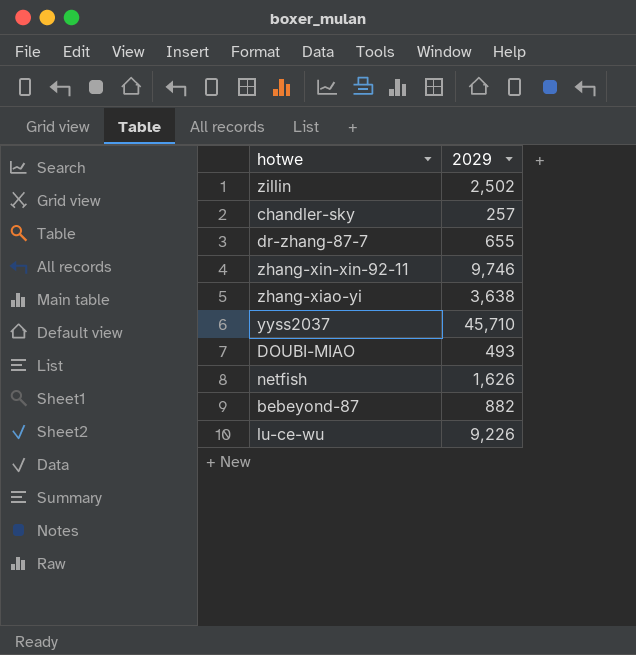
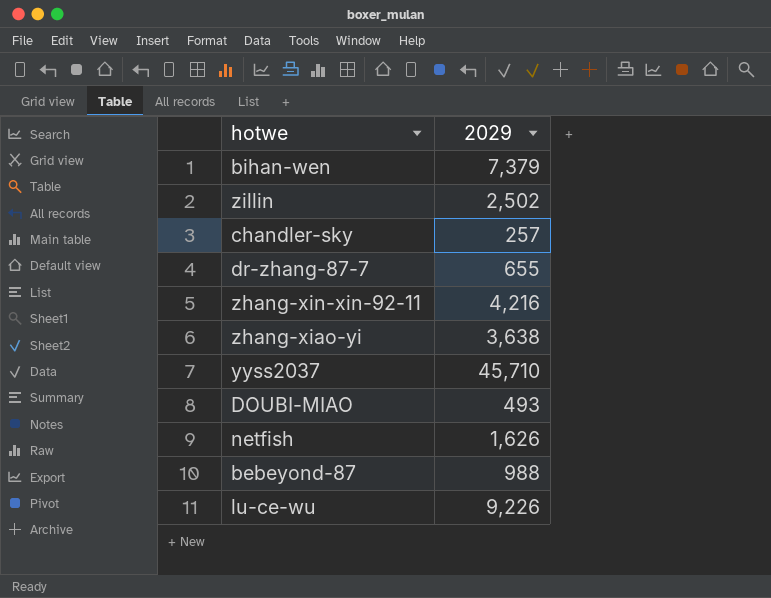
row bihan-wen: none -> 7,379
zhang-xin-xin-92-11 | 2029: 9,746 -> 4,216
bebeyond-87 | 2029: 882 -> 988

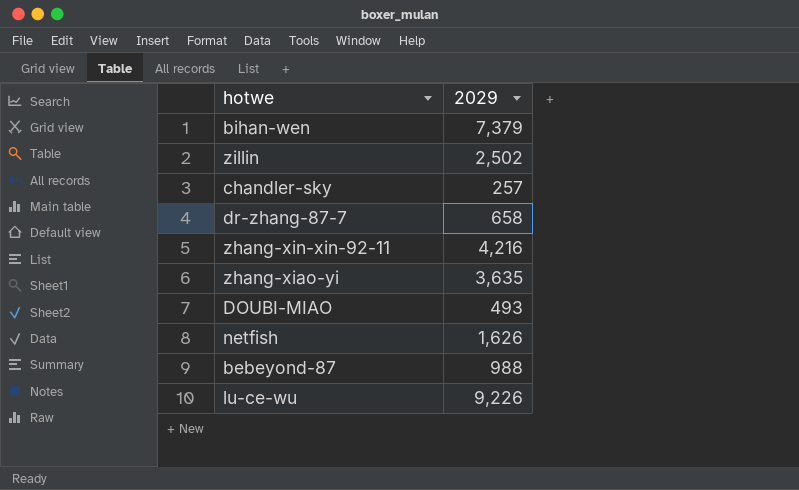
row yyss2037: 45,710 -> none
dr-zhang-87-7 | 2029: 655 -> 658
zhang-xiao-yi | 2029: 3,638 -> 3,635

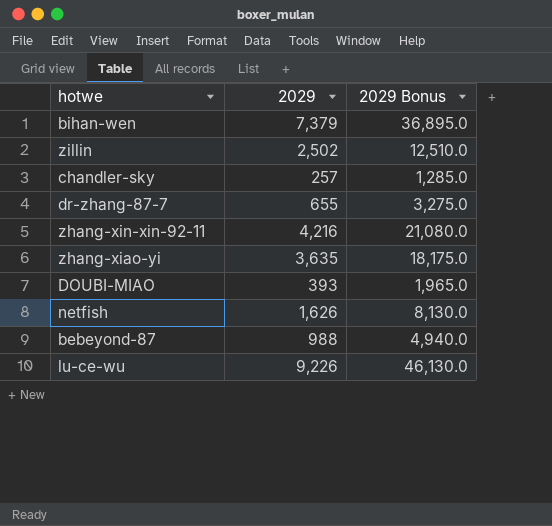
column 2029 Bonus | formula: none -> [2029] * 5
dr-zhang-87-7 | 2029: 658 -> 655
DOUBI-MIAO | 2029: 493 -> 393

